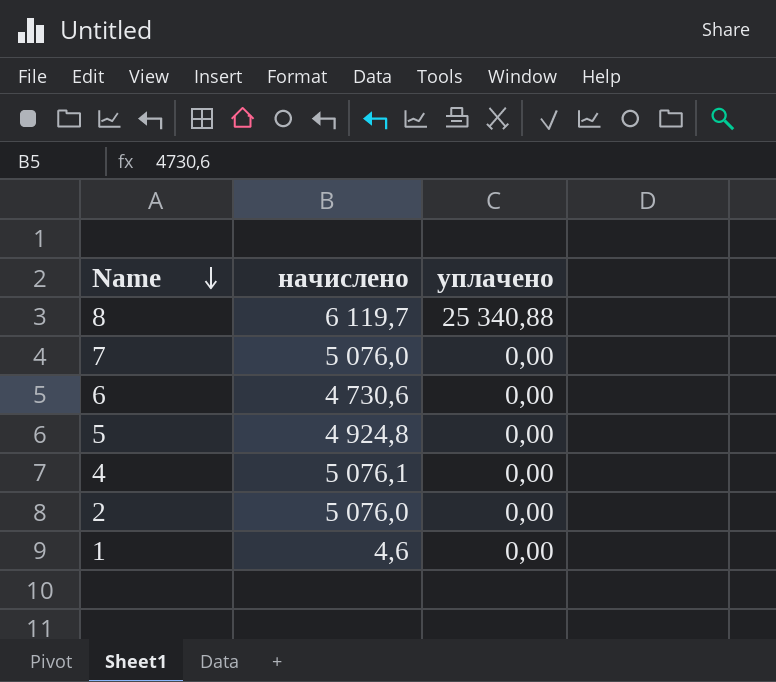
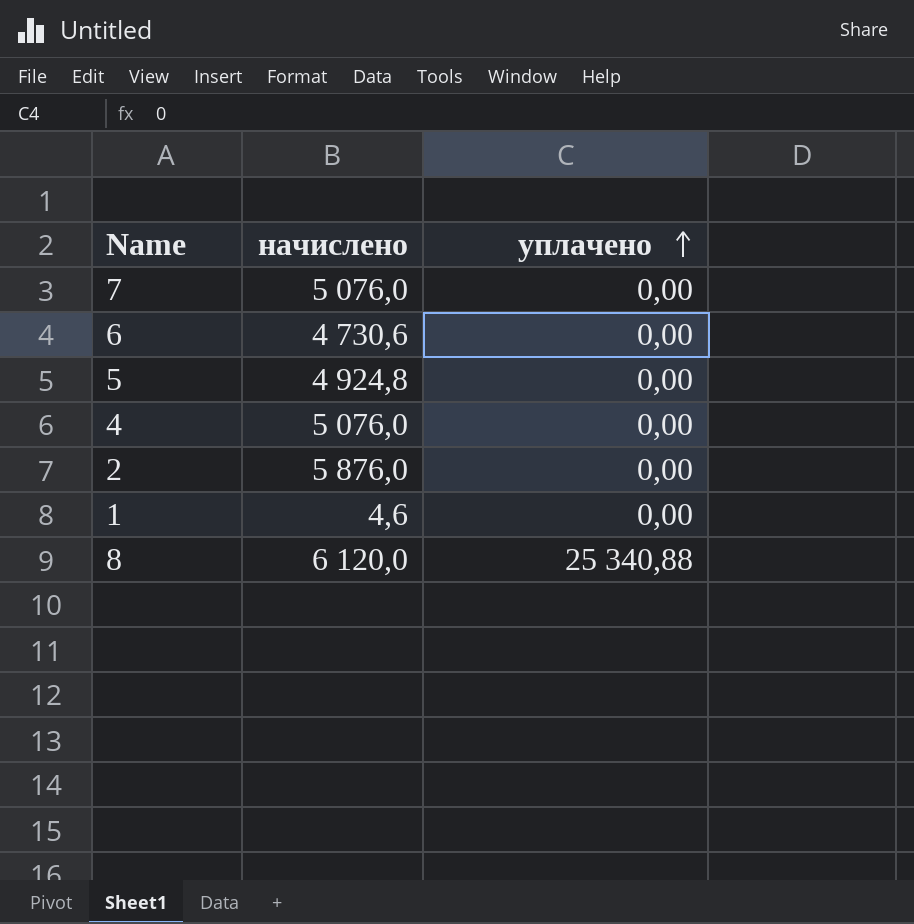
row order: Name descending -> уплачено ascending
4 | начислено: 5 076,1 -> 5 076,0
2 | начислено: 5 076,0 -> 5 876,0
8 | начислено: 6 119,7 -> 6 120,0

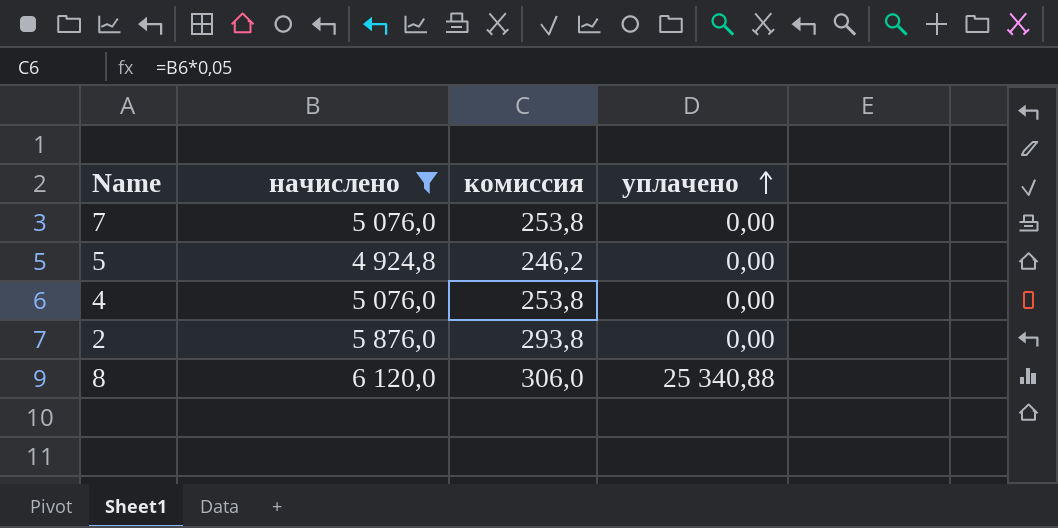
filter: none -> начислено >= 4 924,8
column комиссия | formula: none -> [начислено] * 0,05

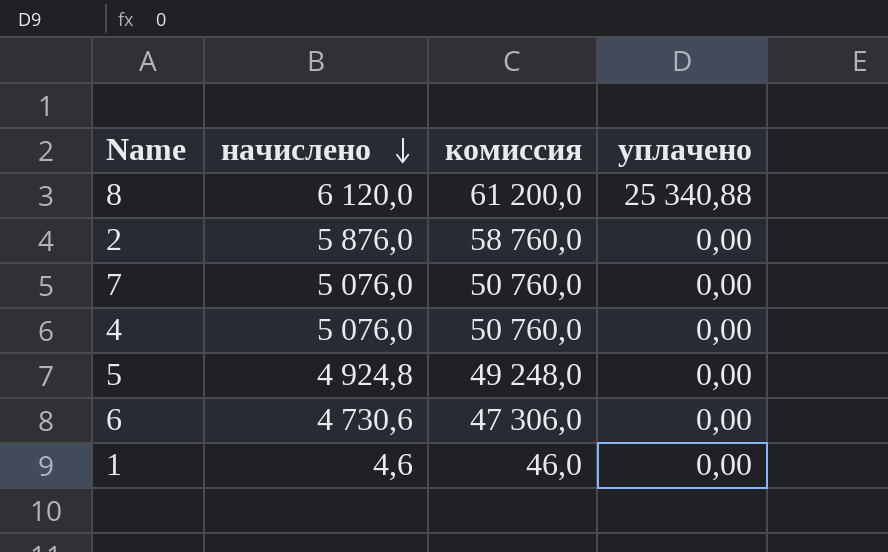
filter: начислено >= 4 924,8 -> none
row order: уплачено ascending -> начислено descending
column комиссия | formula: [начислено] * 0,05 -> [начислено] * 10

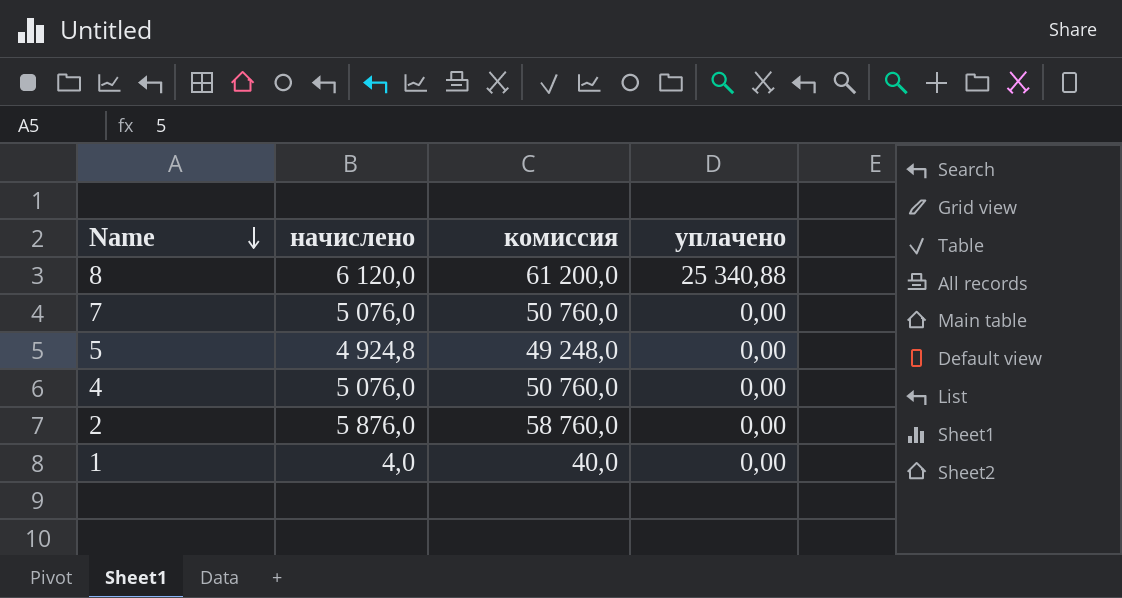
row order: начислено descending -> Name descending
row 6: 4 730,6 | 47 306,0 | 0,00 -> none
1 | начислено: 4,6 -> 4,0
1 | комиссия: 46,0 -> 40,0

